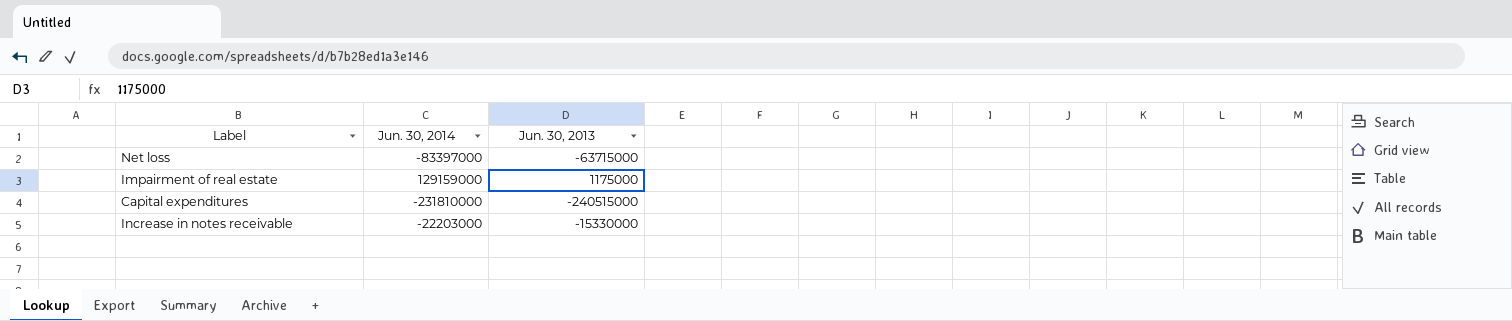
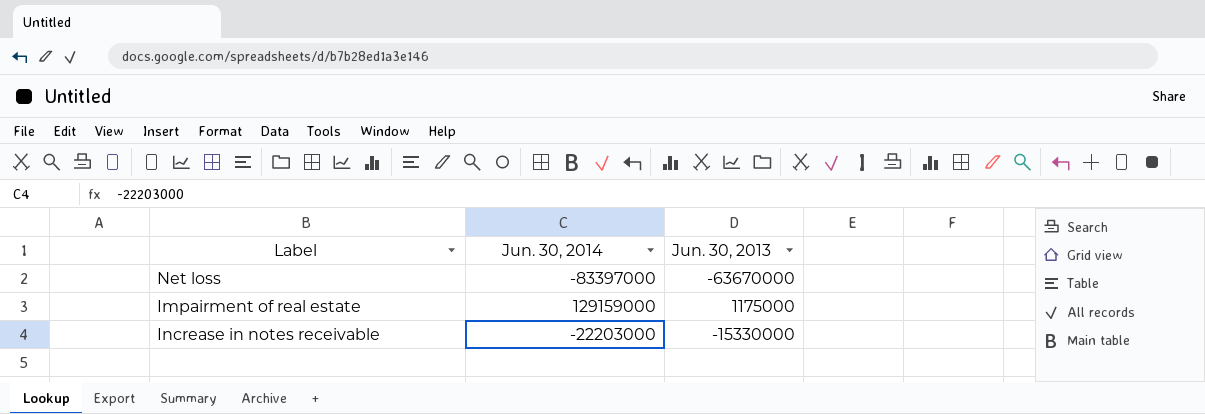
row Capital expenditures: -231810000 | -240515000 -> none
Net loss | Jun. 30, 2013: -63715000 -> -63670000

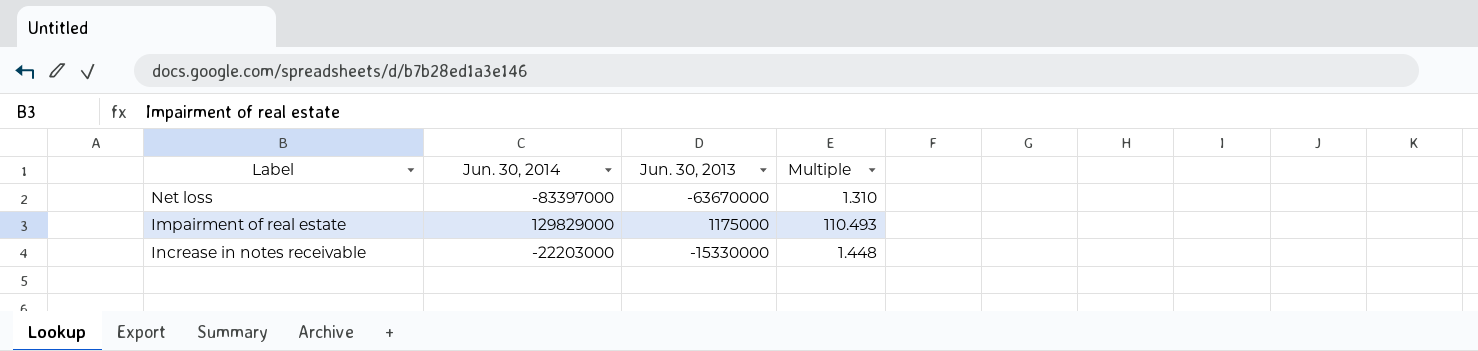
column Multiple | formula: none -> [Jun. 30, 2014] / [Jun. 30, 2013]
Impairment of real estate | Jun. 30, 2014: 129159000 -> 129829000

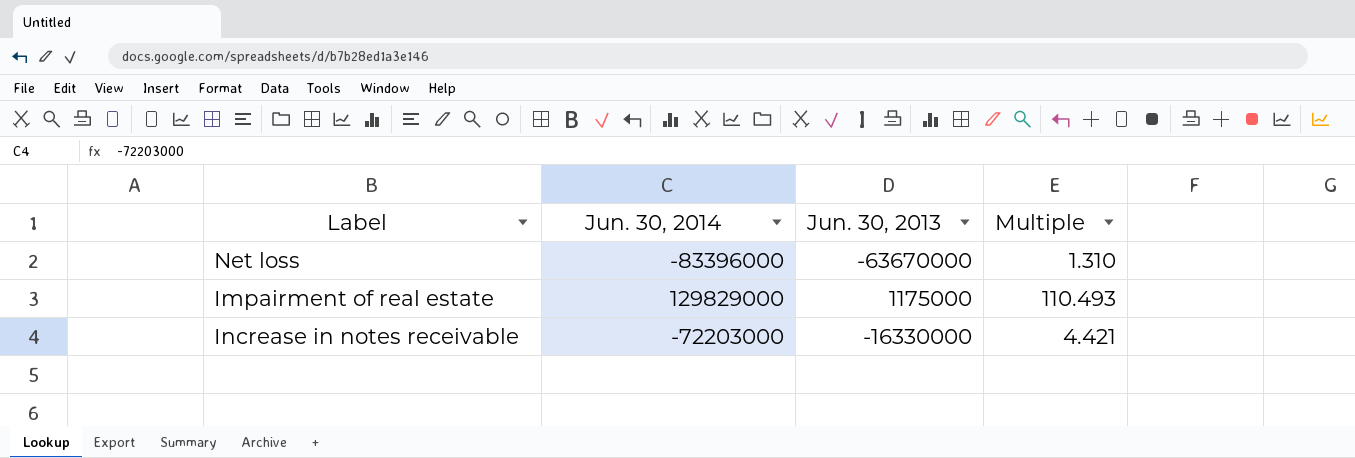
Net loss | Jun. 30, 2014: -83397000 -> -83396000
Increase in notes receivable | Jun. 30, 2014: -22203000 -> -72203000
Increase in notes receivable | Jun. 30, 2013: -15330000 -> -16330000
Increase in notes receivable | Multiple: 1.448 -> 4.421

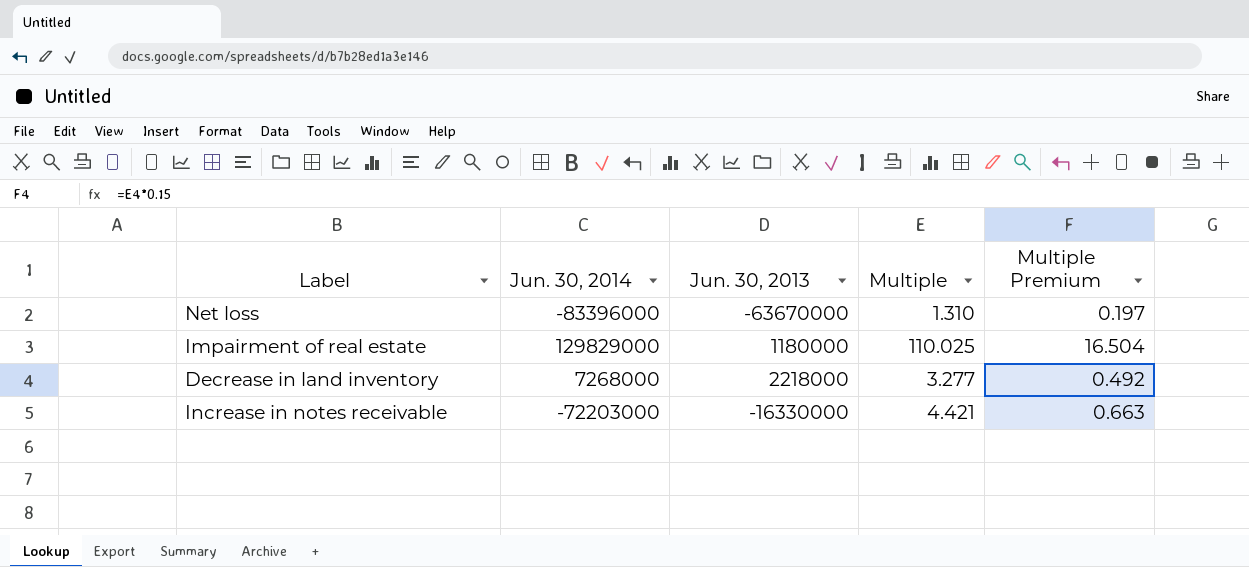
column Multiple Premium | formula: none -> [Multiple] * 0.15
Impairment of real estate | Jun. 30, 2013: 1175000 -> 1180000
Impairment of real estate | Multiple: 110.493 -> 110.025
row Decrease in land inventory: none -> 7268000 | 2218000 | 3.277 | 0.492

